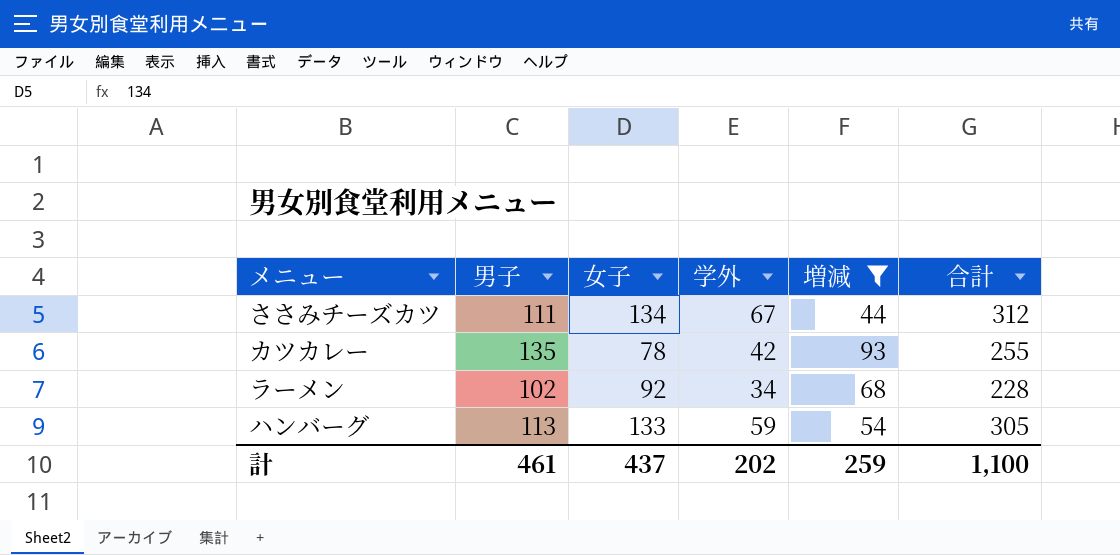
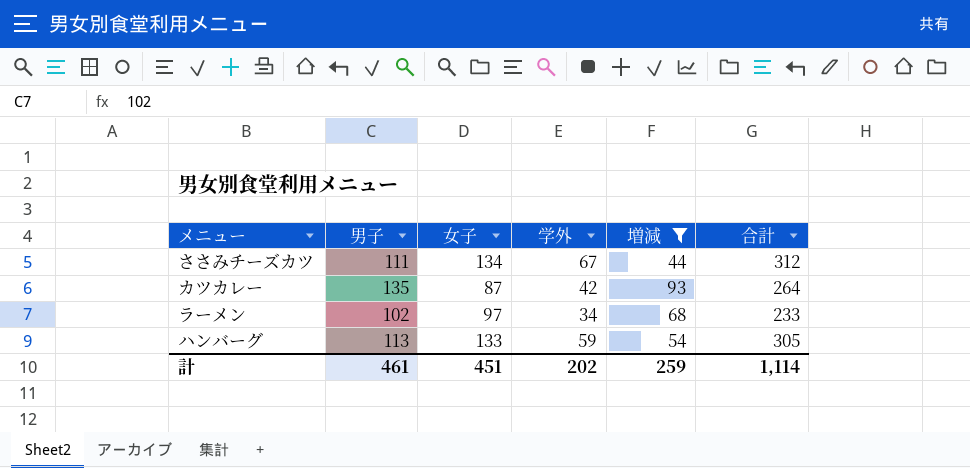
カツカレー | 女子: 78 -> 87
カツカレー | 合計: 255 -> 264
ラーメン | 女子: 92 -> 97
ラーメン | 合計: 228 -> 233
計 | 女子: 437 -> 451
計 | 合計: 1,100 -> 1,114

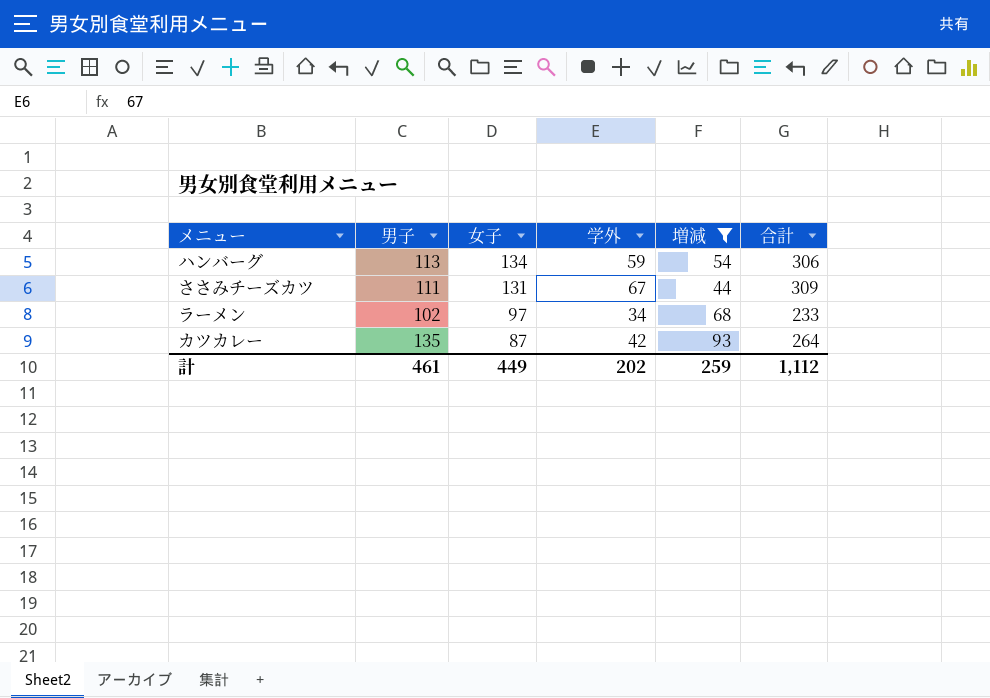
row order: none -> 女子 descending
ハンバーグ | 女子: 133 -> 134
ハンバーグ | 合計: 305 -> 306
ささみチーズカツ | 女子: 134 -> 131
ささみチーズカツ | 合計: 312 -> 309
計 | 女子: 451 -> 449
計 | 合計: 1,114 -> 1,112

